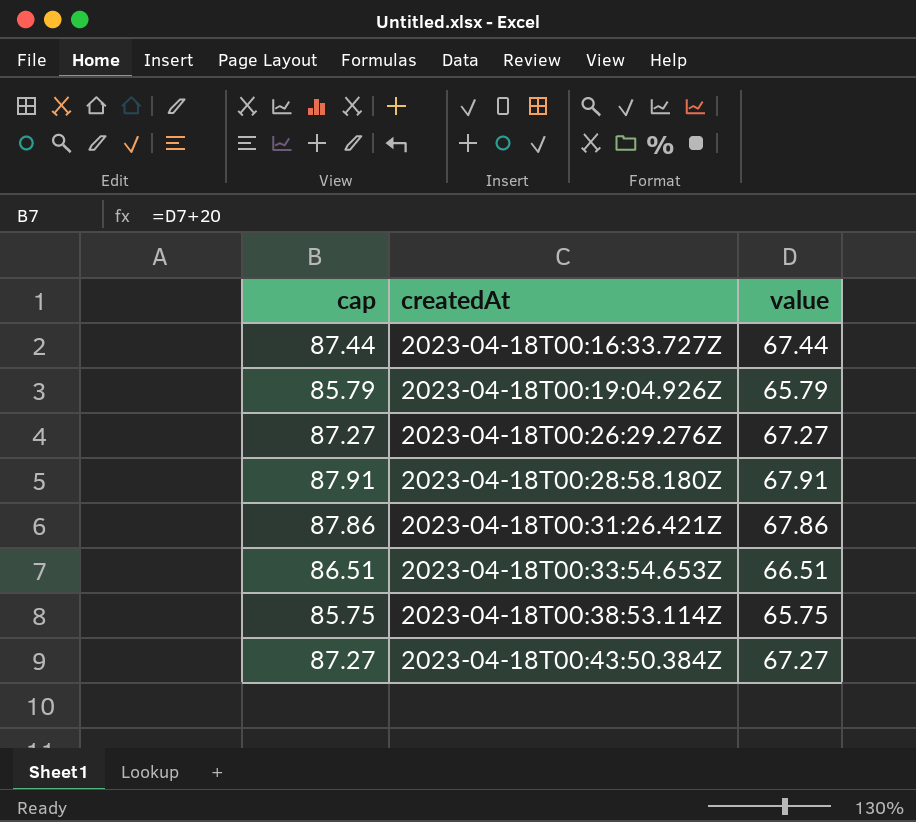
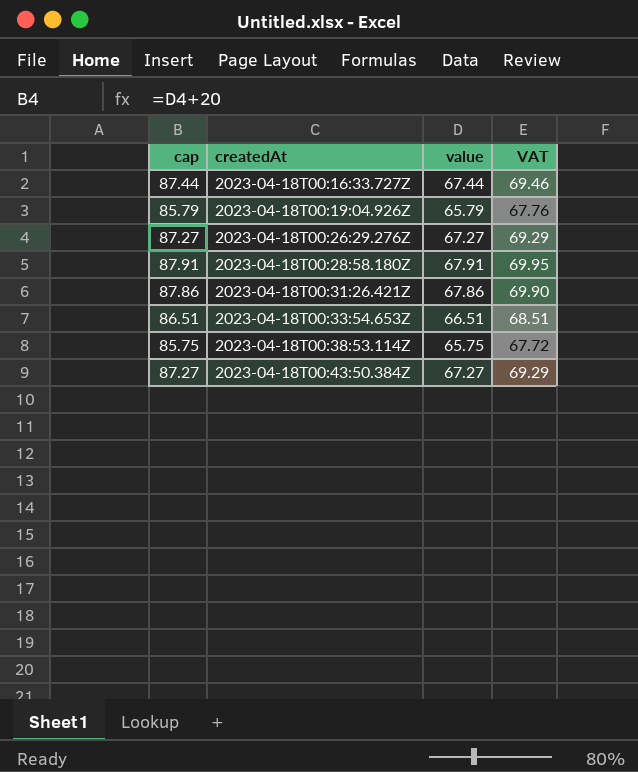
column VAT | formula: none -> [value] * 1.03

